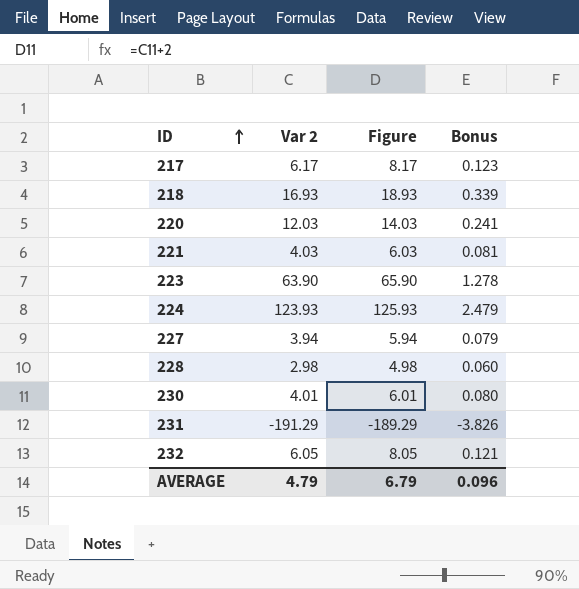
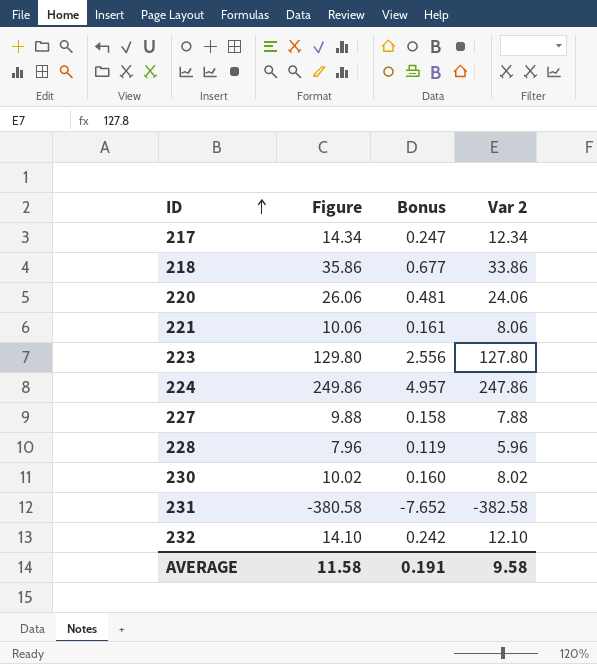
column Var 2 | position: 2 -> 4
217 | Figure: 8.17 -> 14.34
217 | Bonus: 0.123 -> 0.247
217 | Var 2: 6.17 -> 12.34
218 | Figure: 18.93 -> 35.86
218 | Bonus: 0.339 -> 0.677
218 | Var 2: 16.93 -> 33.86
220 | Figure: 14.03 -> 26.06
220 | Bonus: 0.241 -> 0.481
220 | Var 2: 12.03 -> 24.06
221 | Figure: 6.03 -> 10.06
221 | Bonus: 0.081 -> 0.161
221 | Var 2: 4.03 -> 8.06
223 | Figure: 65.90 -> 129.80
223 | Bonus: 1.278 -> 2.556
223 | Var 2: 63.90 -> 127.80
224 | Figure: 125.93 -> 249.86
224 | Bonus: 2.479 -> 4.957
224 | Var 2: 123.93 -> 247.86
227 | Figure: 5.94 -> 9.88
227 | Bonus: 0.079 -> 0.158
227 | Var 2: 3.94 -> 7.88
228 | Figure: 4.98 -> 7.96
228 | Bonus: 0.060 -> 0.119
228 | Var 2: 2.98 -> 5.96
230 | Figure: 6.01 -> 10.02
230 | Bonus: 0.080 -> 0.160
230 | Var 2: 4.01 -> 8.02
231 | Figure: -189.29 -> -380.58
231 | Bonus: -3.826 -> -7.652
231 | Var 2: -191.29 -> -382.58
232 | Figure: 8.05 -> 14.10
232 | Bonus: 0.121 -> 0.242
232 | Var 2: 6.05 -> 12.10
AVERAGE | Figure: 6.79 -> 11.58
AVERAGE | Bonus: 0.096 -> 0.191
AVERAGE | Var 2: 4.79 -> 9.58

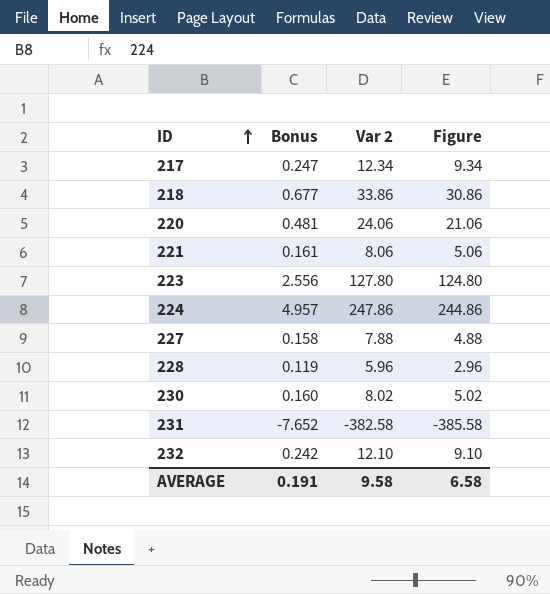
column Figure | formula: [Var 2] + 2 -> [Var 2] - 3
column Figure | position: 2 -> 4
AVERAGE | Figure: 11.58 -> 6.58

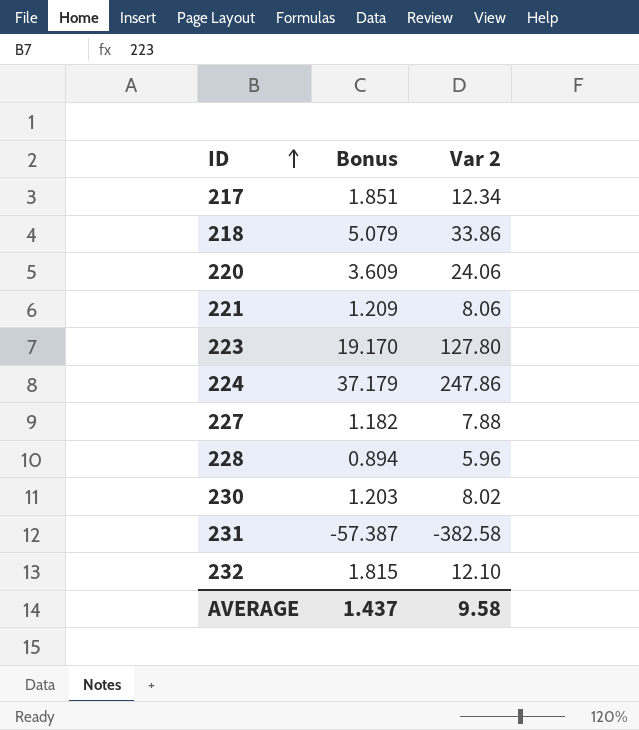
column Figure | formula: [Var 2] - 3 -> none
column Bonus | formula: [Var 2] * 0.02 -> [Var 2] * 0.15
AVERAGE | Bonus: 0.191 -> 1.437

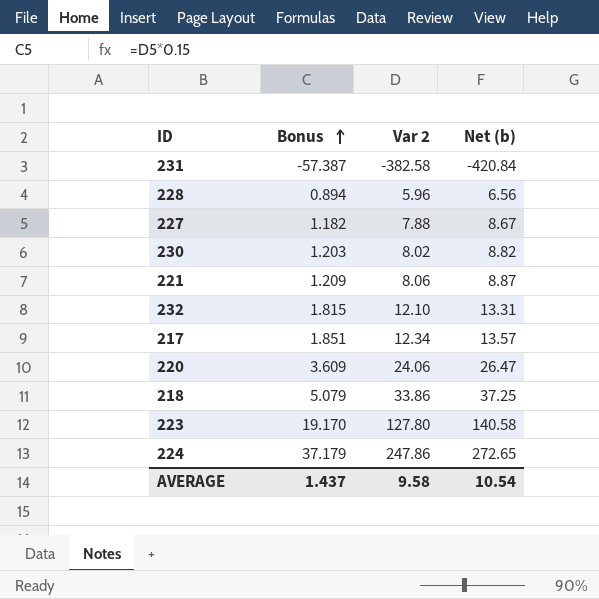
row order: ID ascending -> Bonus ascending
column Net (b) | formula: none -> [Var 2] * 1.1

